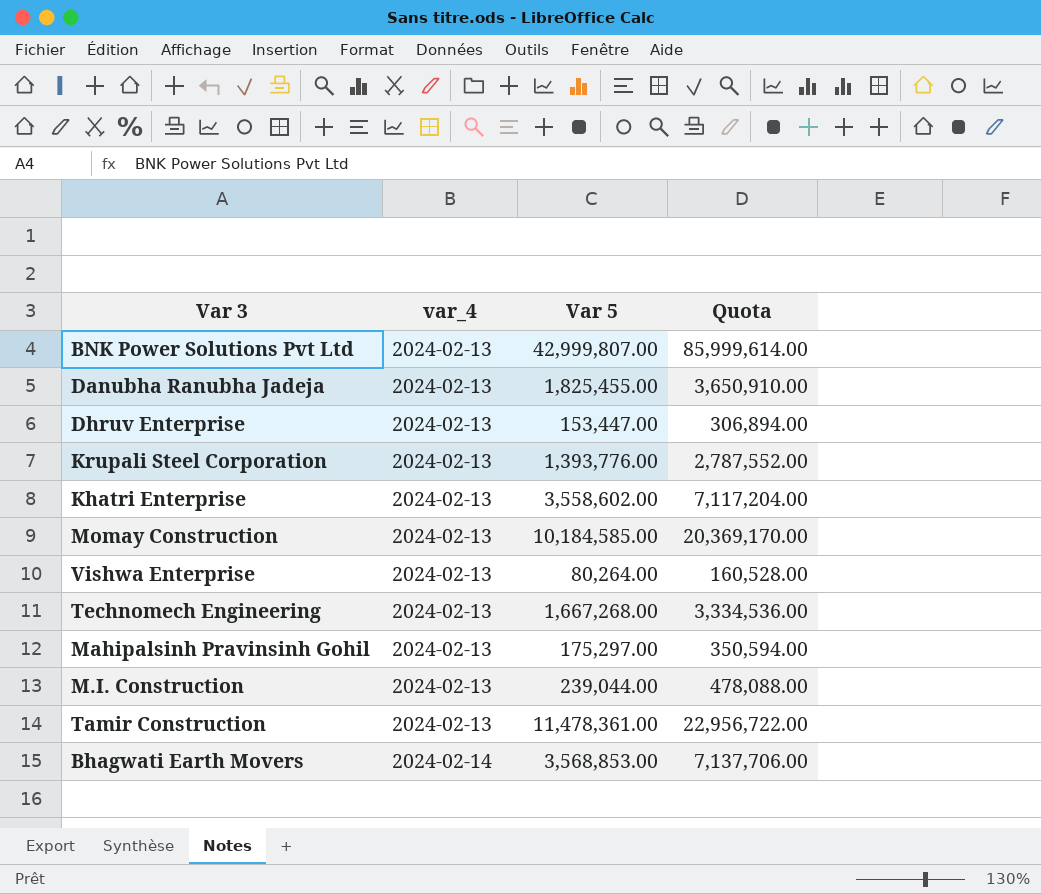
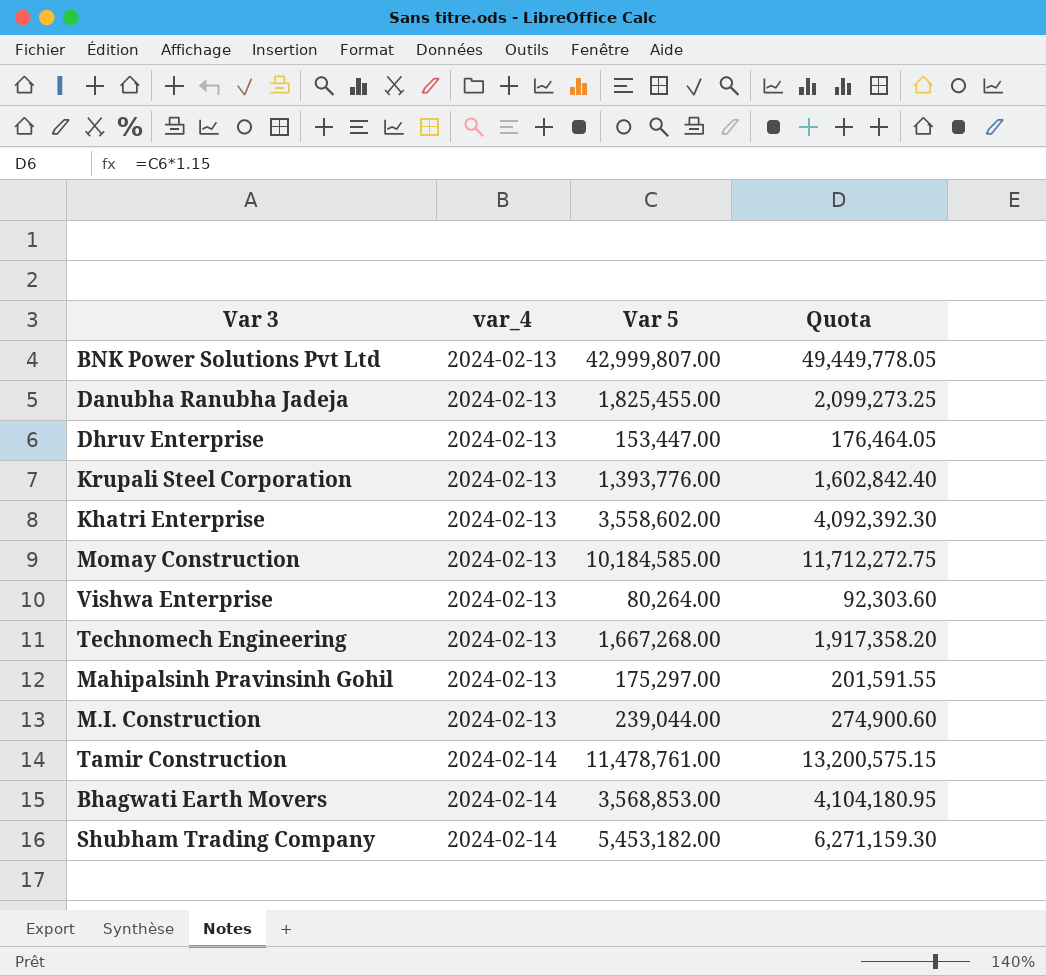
column Quota | formula: [Var 5] * 2 -> [Var 5] * 1.15
Tamir Construction | var_4: 2024-02-13 -> 2024-02-14
Tamir Construction | Var 5: 11,478,361.00 -> 11,478,761.00
row Shubham Trading Company: none -> 2024-02-14 | 5,453,182.00 | 6,271,159.30

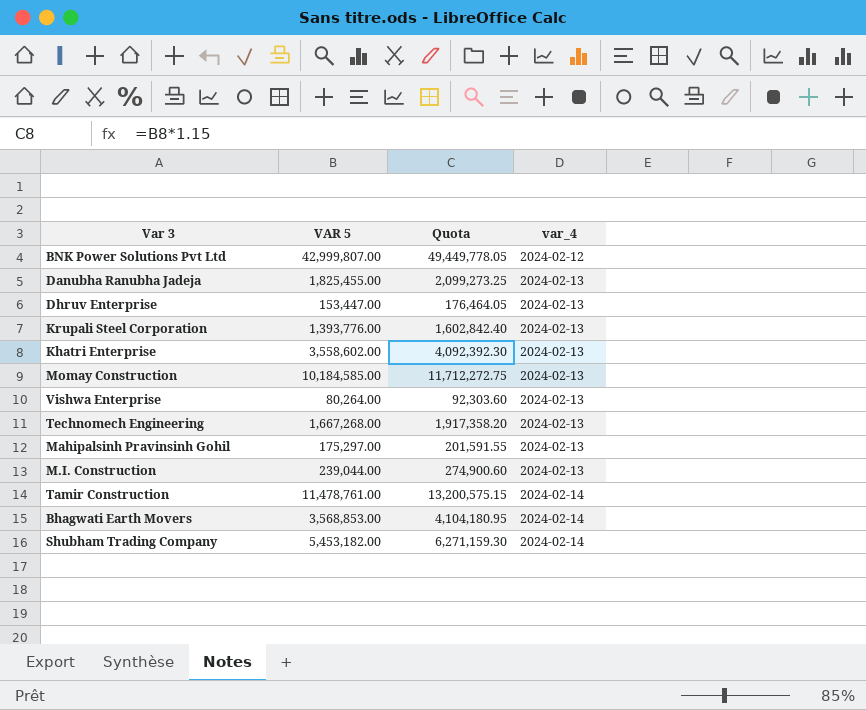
column name: Var 5 -> VAR 5
column var_4 | position: 2 -> 4
BNK Power Solutions Pvt Ltd | var_4: 2024-02-13 -> 2024-02-12

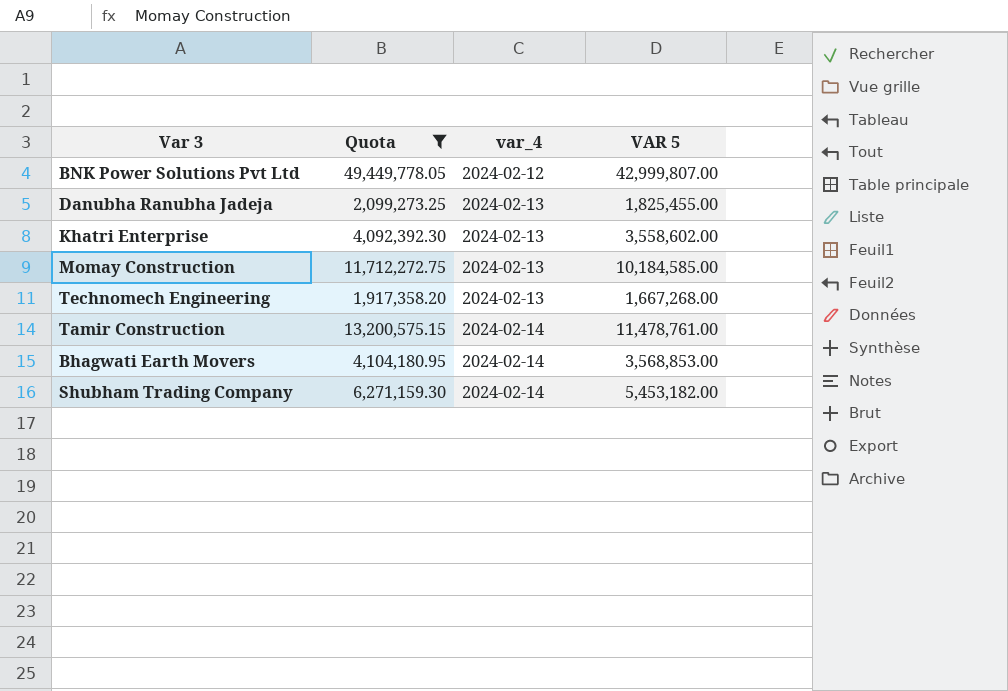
filter: none -> Quota >= 1,917,358.20
column VAR 5 | position: 2 -> 4

